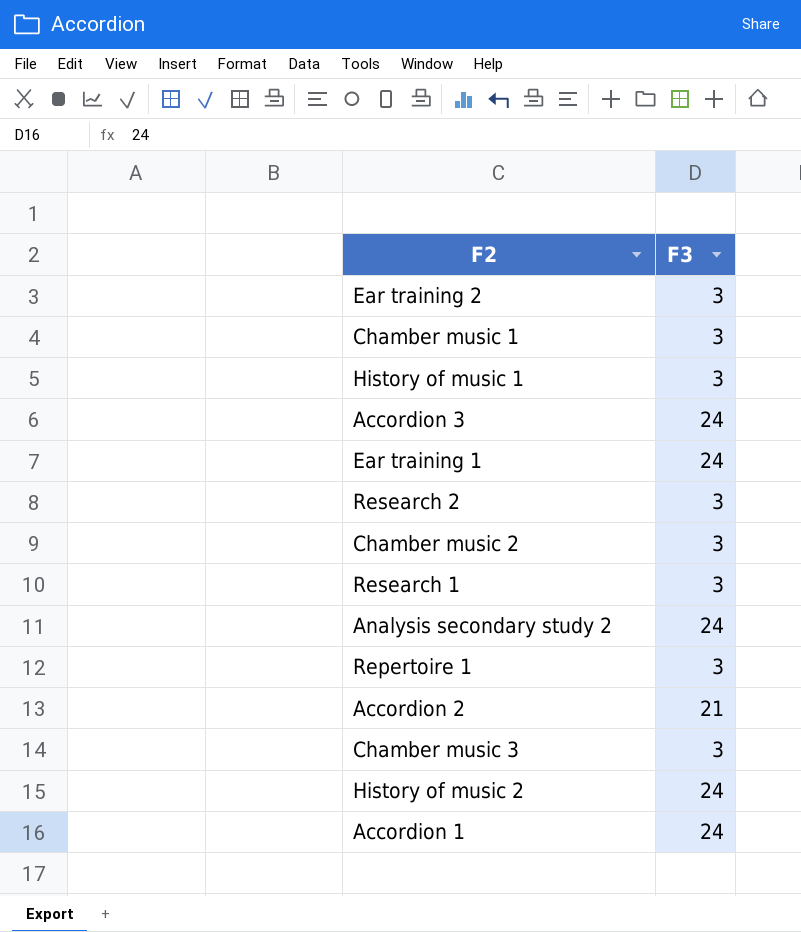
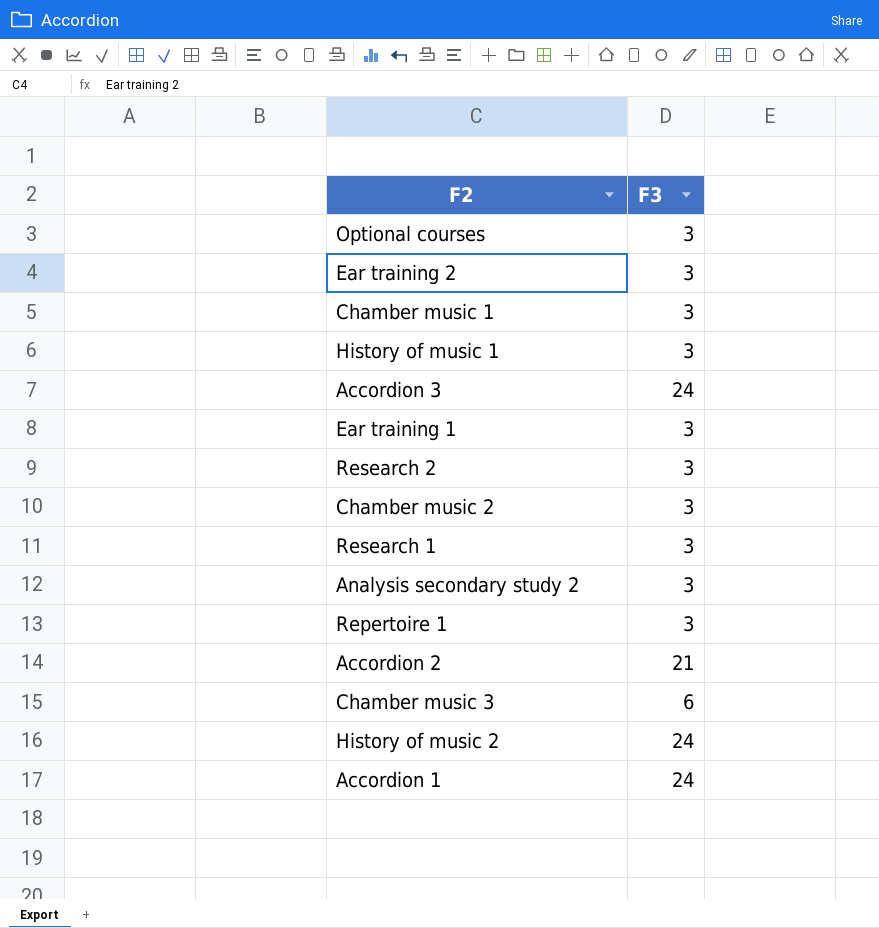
row Optional courses: none -> 3
Ear training 1 | F3: 24 -> 3
Analysis secondary study 2 | F3: 24 -> 3
Chamber music 3 | F3: 3 -> 6

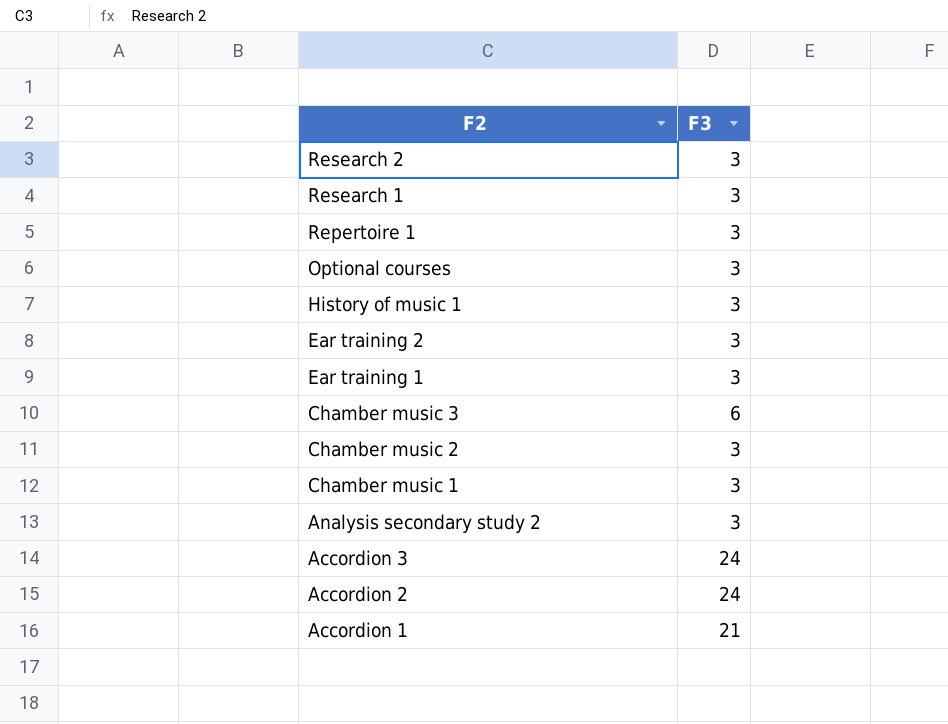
row order: none -> F2 descending
row History of music 2: 24 -> none
Accordion 2 | F3: 21 -> 24
Accordion 1 | F3: 24 -> 21

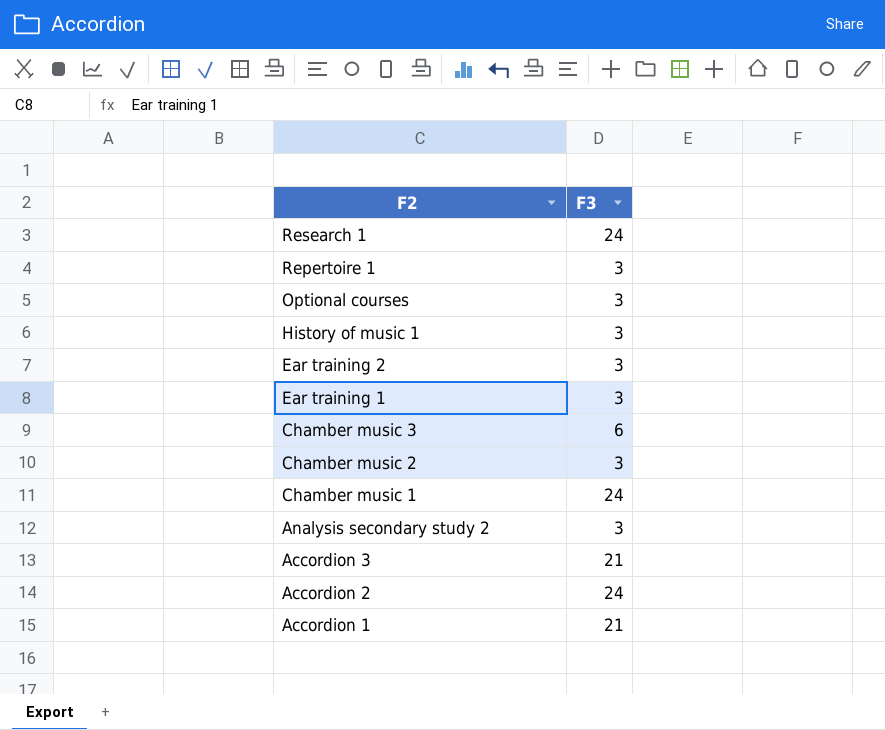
row Research 2: 3 -> none
Research 1 | F3: 3 -> 24
Chamber music 1 | F3: 3 -> 24
Accordion 3 | F3: 24 -> 21

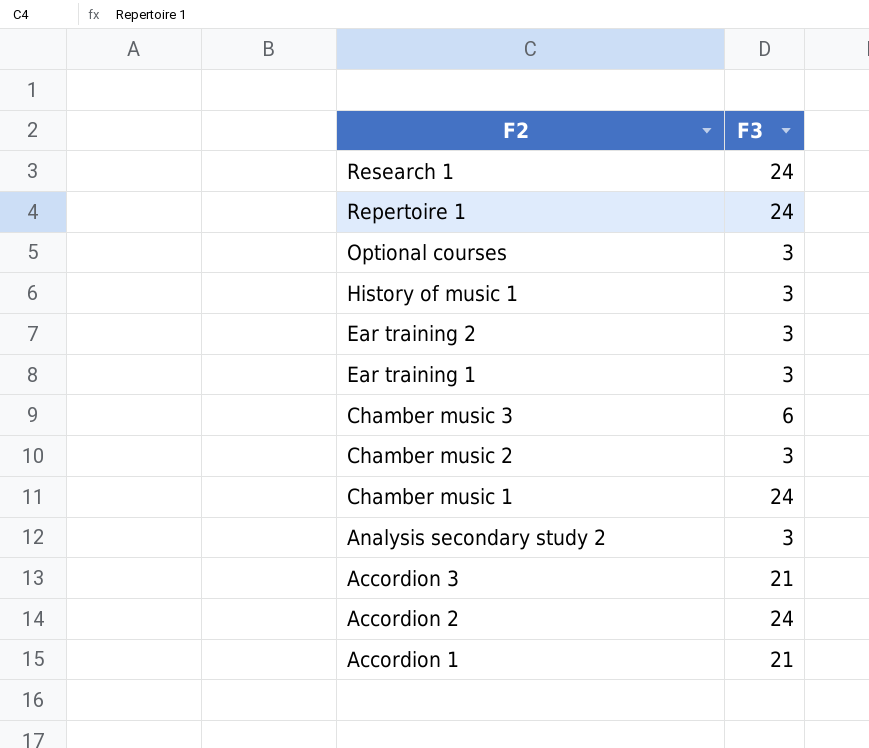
Repertoire 1 | F3: 3 -> 24

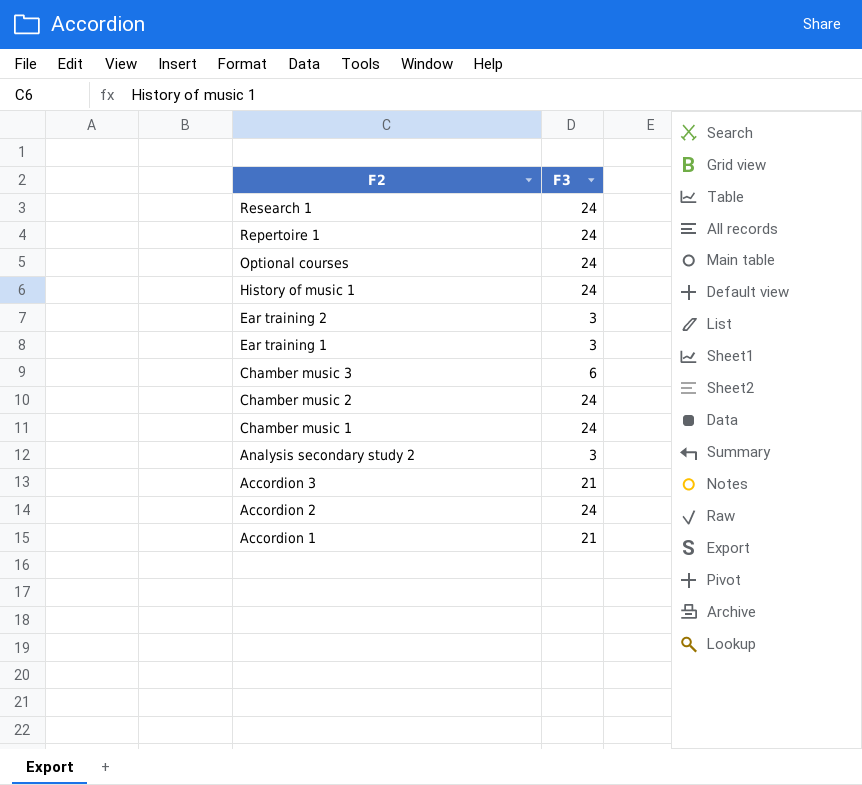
Optional courses | F3: 3 -> 24
History of music 1 | F3: 3 -> 24
Chamber music 2 | F3: 3 -> 24

